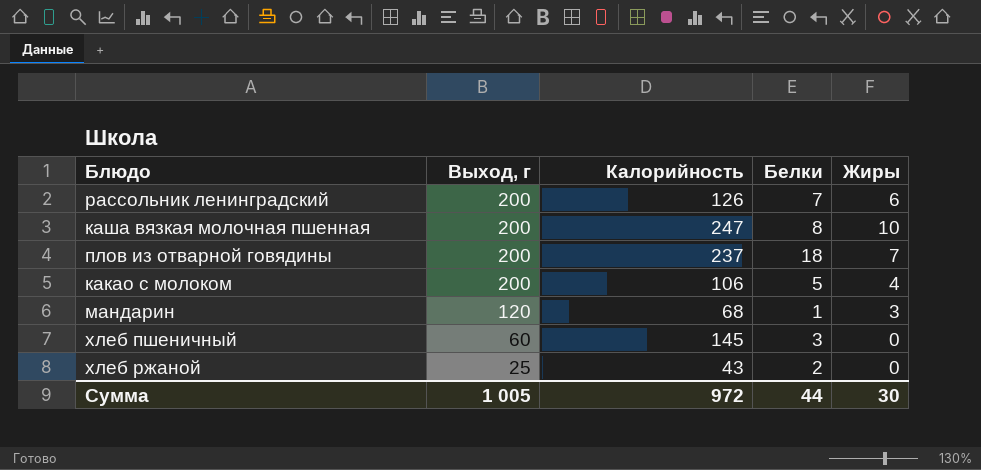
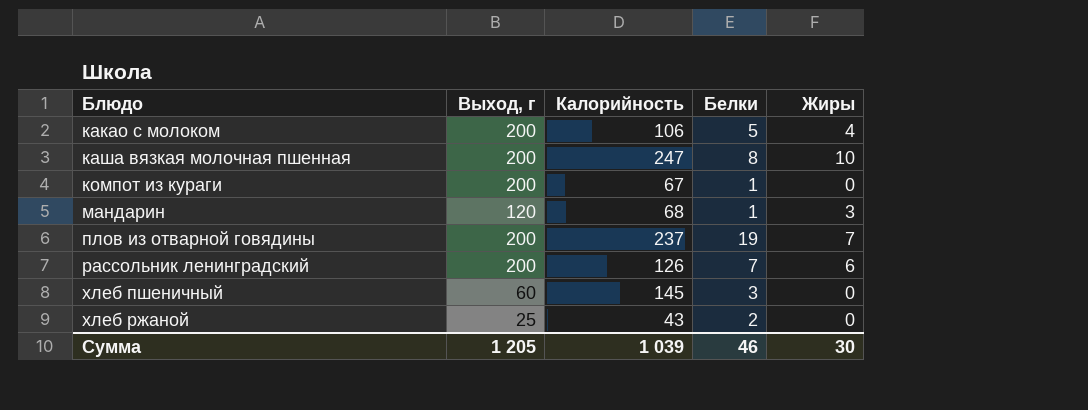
row order: Выход, г descending -> Блюдо ascending
row компот из кураги: none -> 200 | 67 | 1 | 0
плов из отварной говядины | Белки: 18 -> 19
Сумма | Выход, г: 1 005 -> 1 205
Сумма | Калорийность: 972 -> 1 039
Сумма | Белки: 44 -> 46

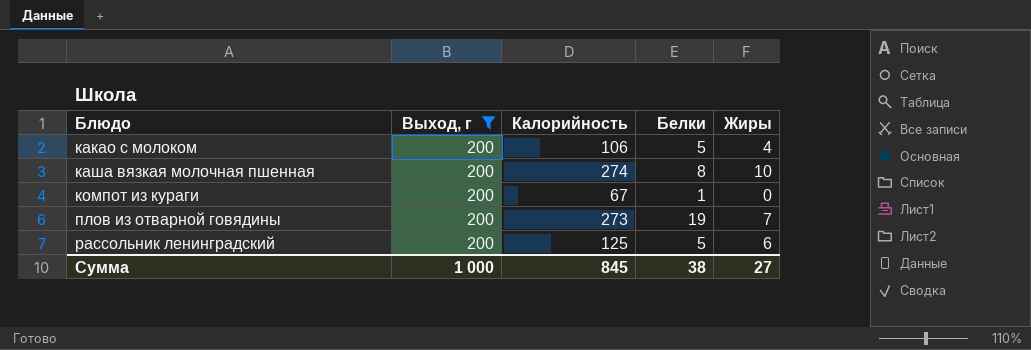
filter: none -> Выход, г = 200
каша вязкая молочная пшенная | Калорийность: 247 -> 274
плов из отварной говядины | Калорийность: 237 -> 273
рассольник ленинградский | Калорийность: 126 -> 125
рассольник ленинградский | Белки: 7 -> 5
Сумма | Выход, г: 1 205 -> 1 000
Сумма | Калорийность: 1 039 -> 845
Сумма | Белки: 46 -> 38
Сумма | Жиры: 30 -> 27

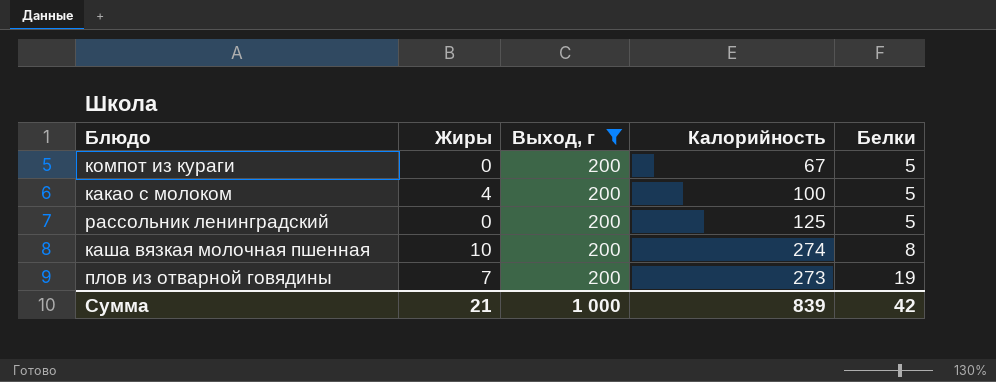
row order: Блюдо ascending -> Белки ascending
column Жиры | position: 5 -> 2
компот из кураги | Белки: 1 -> 5
какао с молоком | Калорийность: 106 -> 100
рассольник ленинградский | Жиры: 6 -> 0
Сумма | Жиры: 27 -> 21
Сумма | Калорийность: 845 -> 839
Сумма | Белки: 38 -> 42

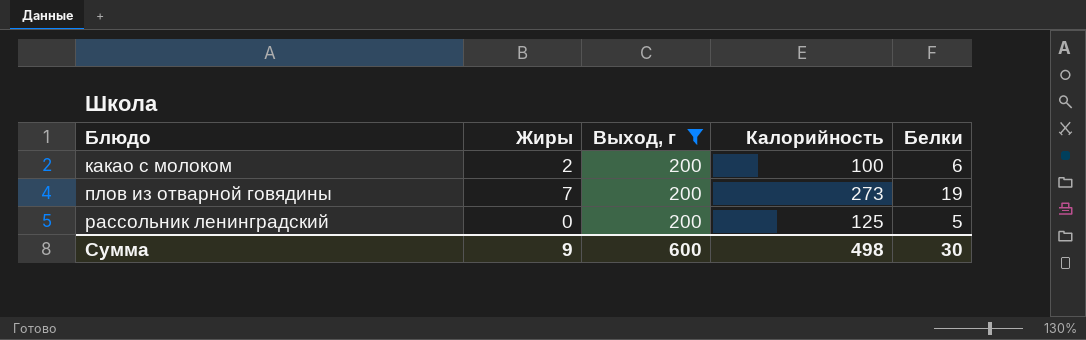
row order: Белки ascending -> Блюдо ascending
row компот из кураги: 0 | 200 | 67 | 5 -> none
row каша вязкая молочная пшенная: 10 | 200 | 274 | 8 -> none
какао с молоком | Жиры: 4 -> 2
какао с молоком | Белки: 5 -> 6
Сумма | Жиры: 21 -> 9
Сумма | Выход, г: 1 000 -> 600
Сумма | Калорийность: 839 -> 498
Сумма | Белки: 42 -> 30

